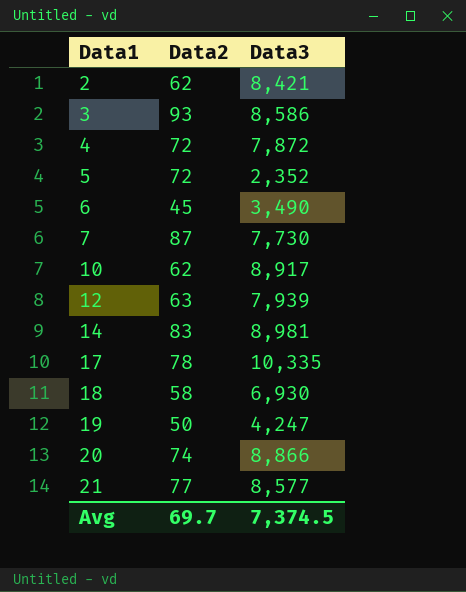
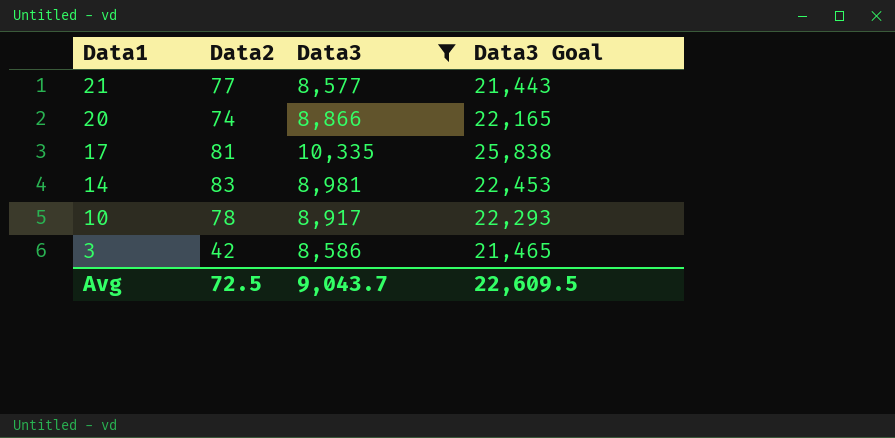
filter: none -> Data3 >= 8,577
row order: Data1 ascending -> Data1 descending
column Data3 Goal | formula: none -> [Data3] * 2.5
17 | Data2: 78 -> 81
10 | Data2: 62 -> 78
3 | Data2: 93 -> 42
Avg | Data2: 69.7 -> 72.5
Avg | Data3: 7,374.5 -> 9,043.7

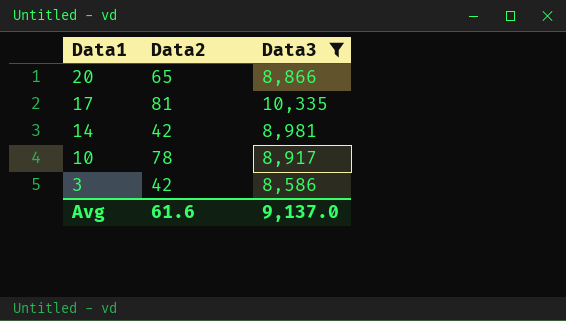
column Data3 Goal | formula: [Data3] * 2.5 -> none
row 21: 77 | 8,577 | 21,443 -> none
20 | Data2: 74 -> 65
14 | Data2: 83 -> 42
Avg | Data2: 72.5 -> 61.6
Avg | Data3: 9,043.7 -> 9,137.0

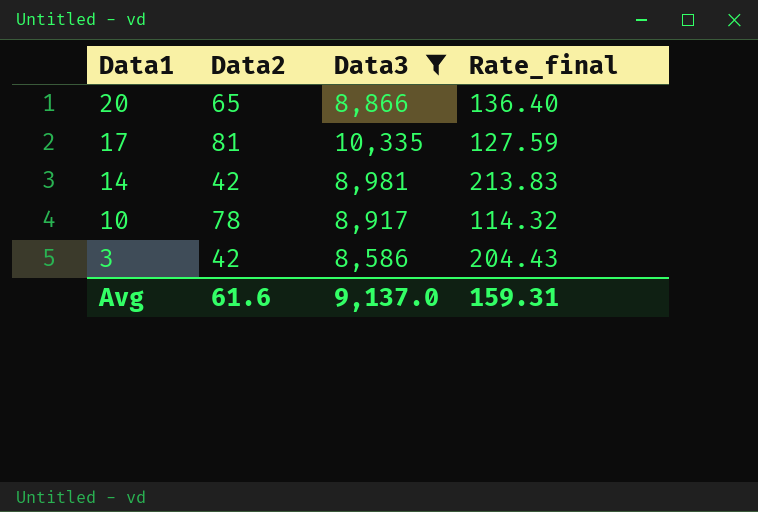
column Rate_final | formula: none -> [Data3] / [Data2]

